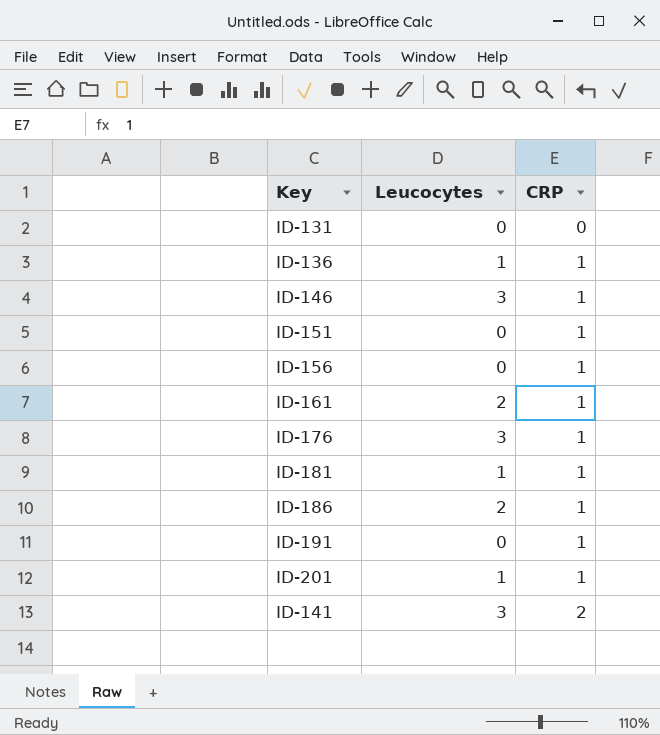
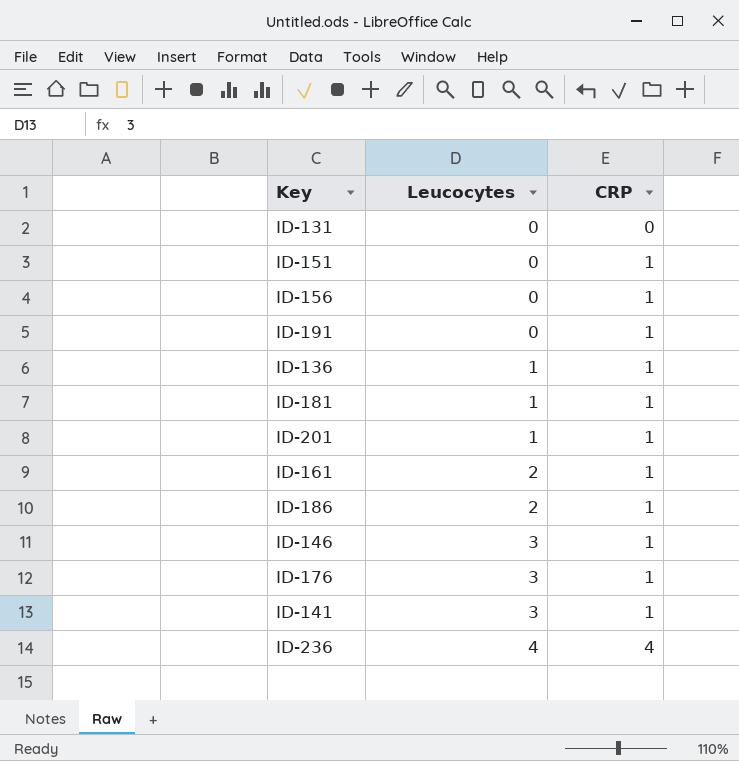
row order: CRP ascending -> Leucocytes ascending
ID-141 | CRP: 2 -> 1
row ID-236: none -> 4 | 4

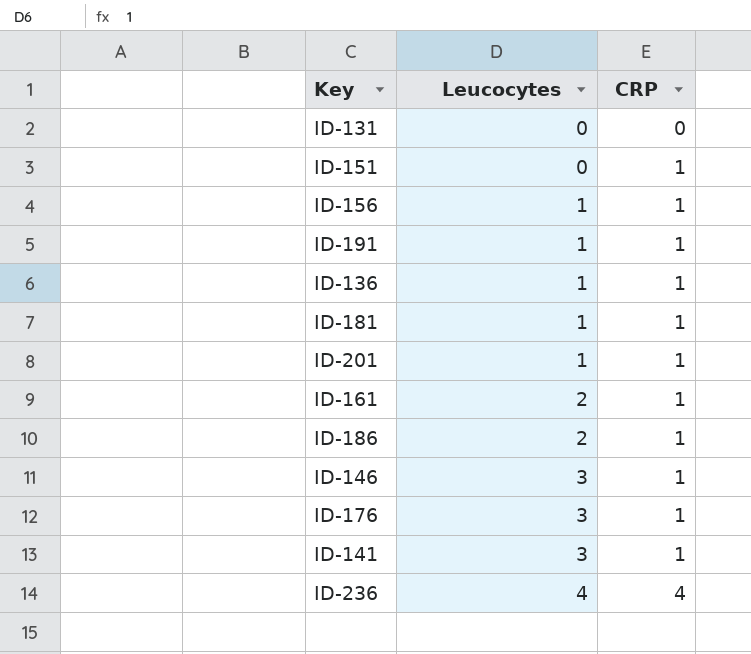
ID-156 | Leucocytes: 0 -> 1
ID-191 | Leucocytes: 0 -> 1

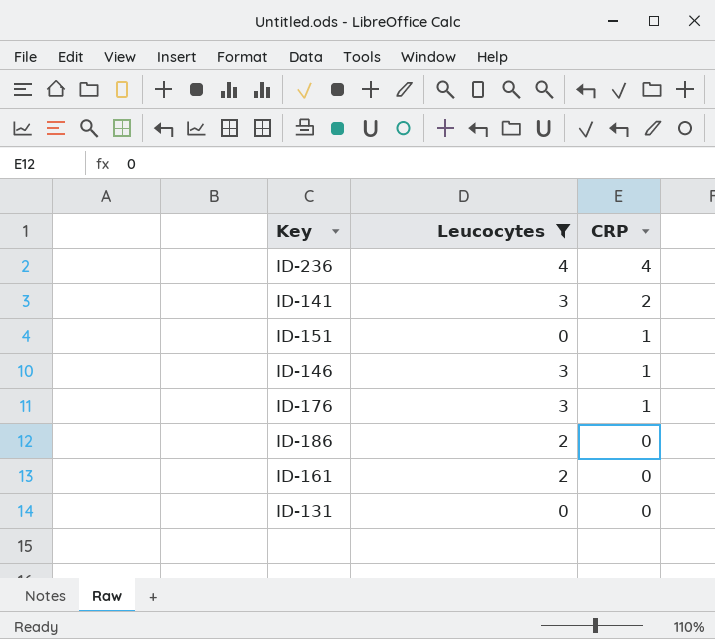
filter: none -> Leucocytes != 1
row order: Leucocytes ascending -> CRP descending
ID-141 | CRP: 1 -> 2
ID-186 | CRP: 1 -> 0
ID-161 | CRP: 1 -> 0

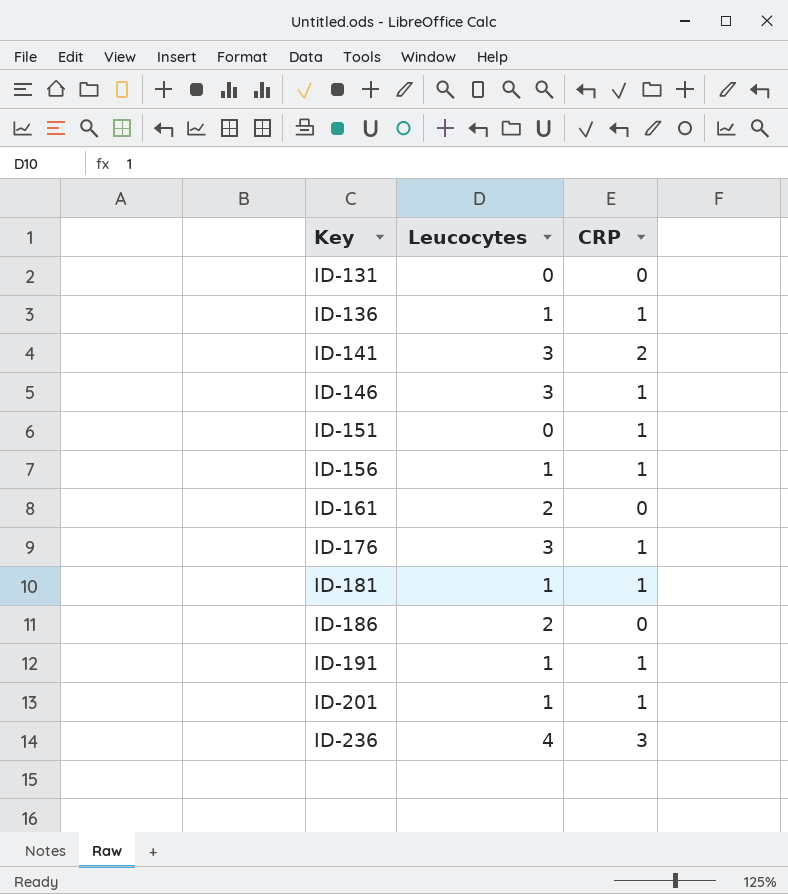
filter: Leucocytes != 1 -> none
row order: CRP descending -> Key ascending
ID-236 | CRP: 4 -> 3

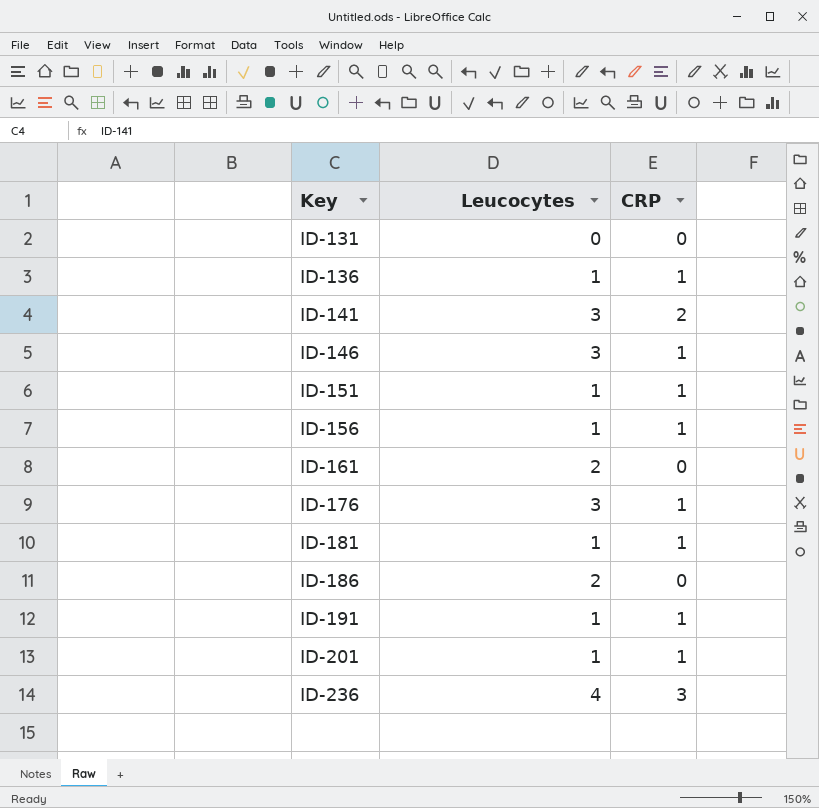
ID-151 | Leucocytes: 0 -> 1

